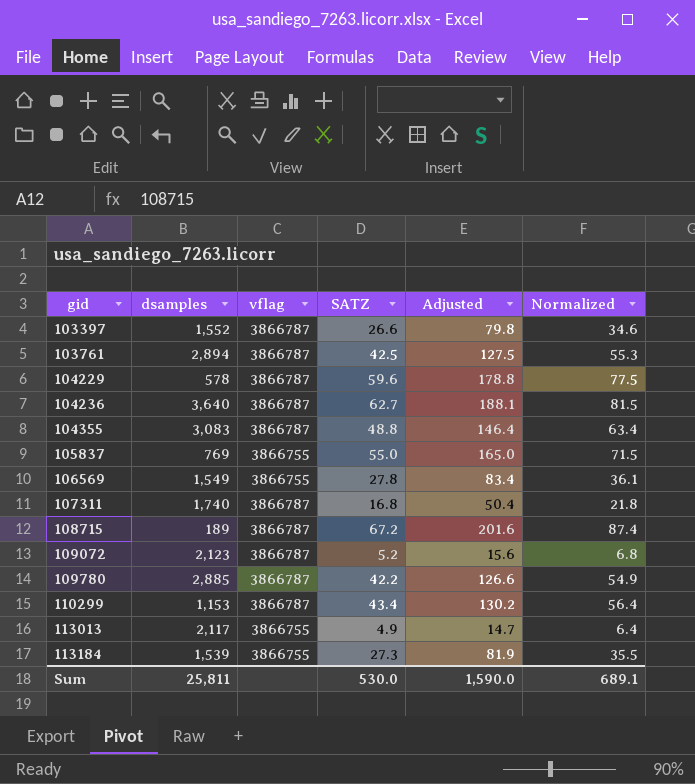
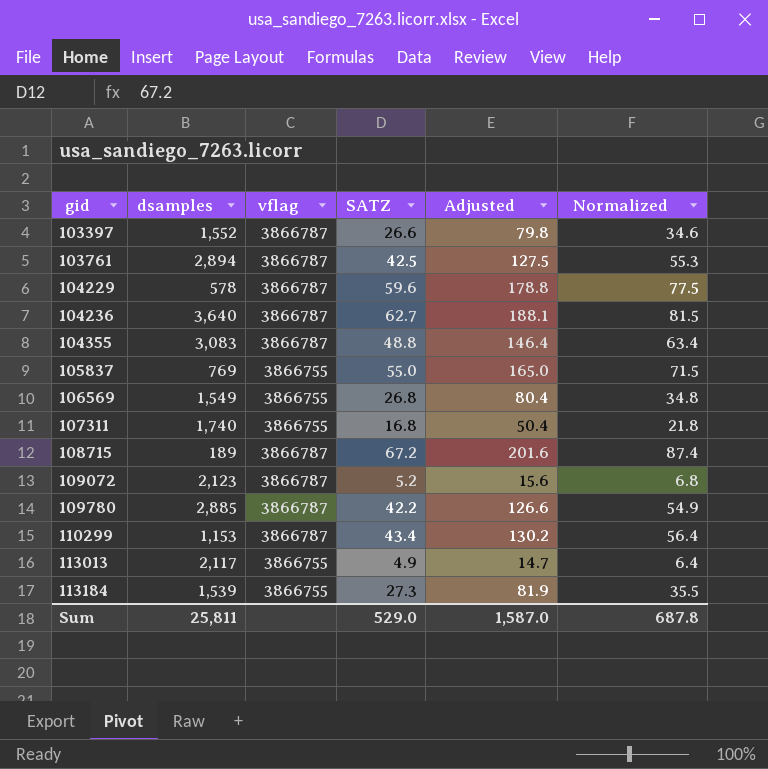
106569 | SATZ: 27.8 -> 26.8
106569 | Adjusted: 83.4 -> 80.4
106569 | Normalized: 36.1 -> 34.8
107311 | vflag: 3866787 -> 3866755
Sum | SATZ: 530.0 -> 529.0
Sum | Adjusted: 1,590.0 -> 1,587.0
Sum | Normalized: 689.1 -> 687.8

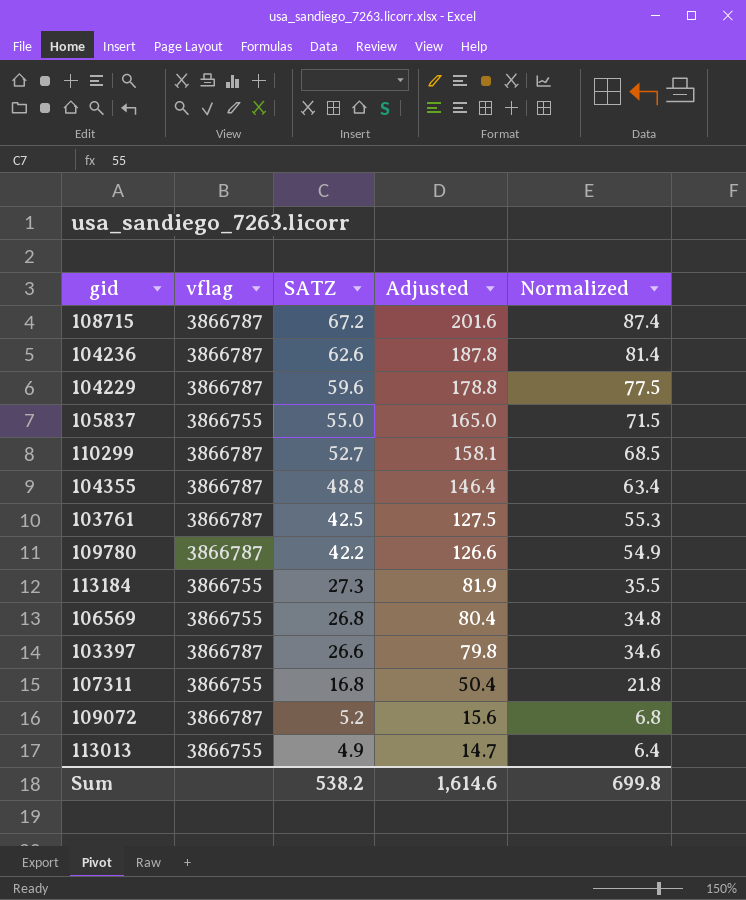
row order: gid ascending -> SATZ descending
column dsamples | position: 2 -> none
104236 | SATZ: 62.7 -> 62.6
104236 | Adjusted: 188.1 -> 187.8
104236 | Normalized: 81.5 -> 81.4
110299 | SATZ: 43.4 -> 52.7
110299 | Adjusted: 130.2 -> 158.1
110299 | Normalized: 56.4 -> 68.5
Sum | SATZ: 529.0 -> 538.2
Sum | Adjusted: 1,587.0 -> 1,614.6
Sum | Normalized: 687.8 -> 699.8

